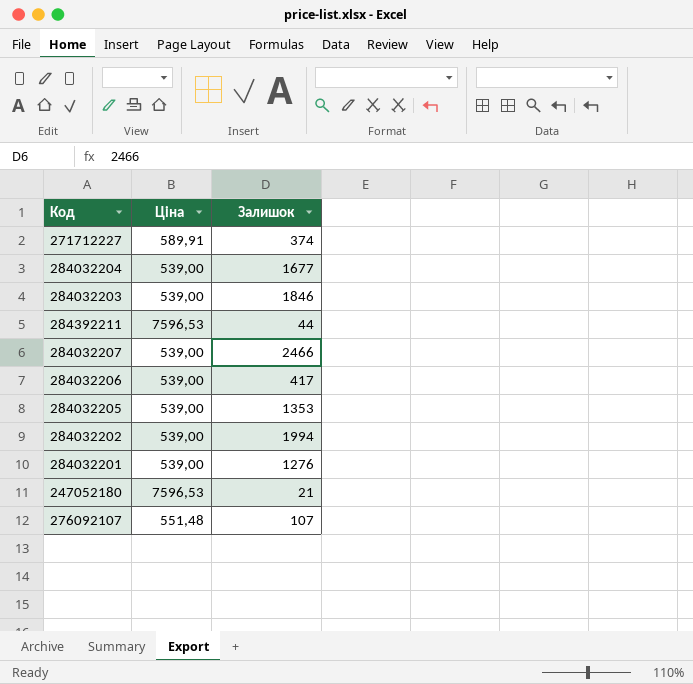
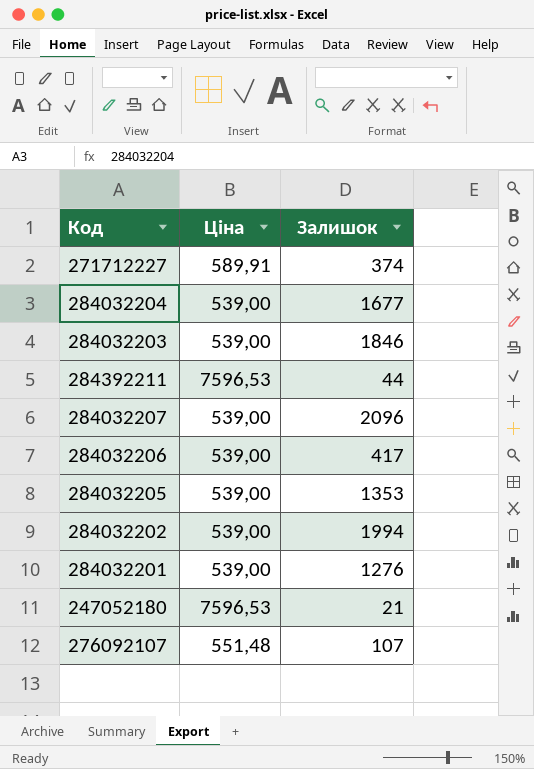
284032207 | Залишок: 2466 -> 2096

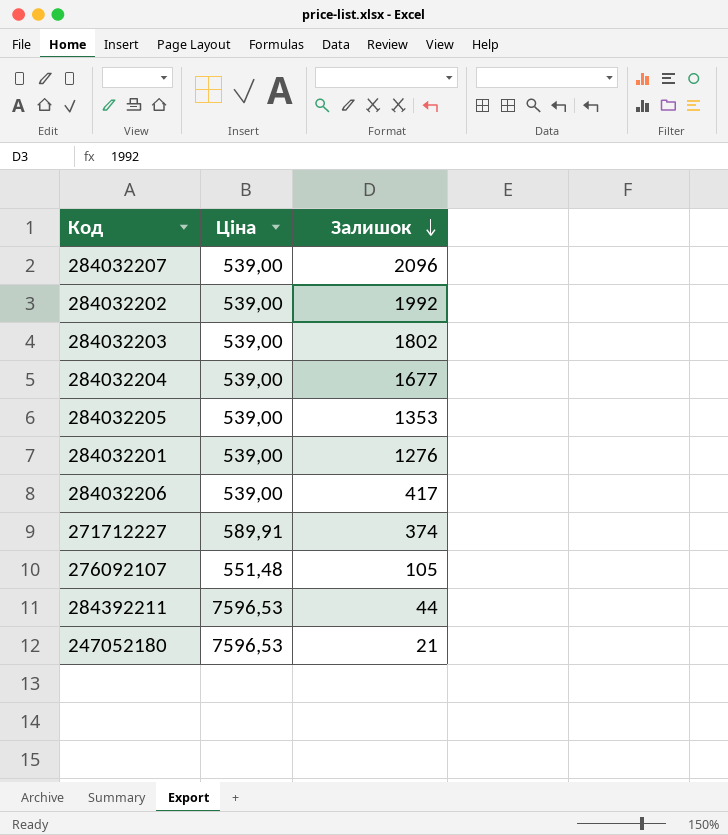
row order: none -> Залишок descending
284032202 | Залишок: 1994 -> 1992
284032203 | Залишок: 1846 -> 1802
276092107 | Залишок: 107 -> 105

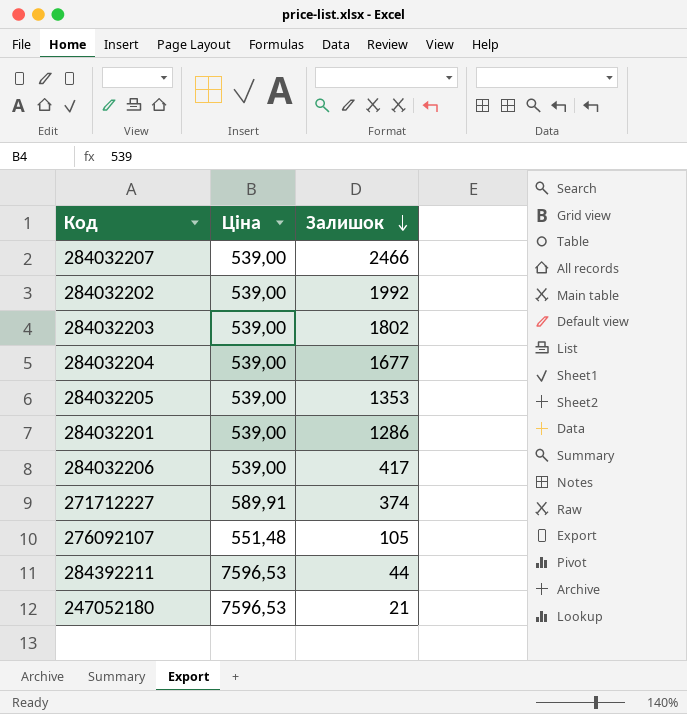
284032207 | Залишок: 2096 -> 2466
284032201 | Залишок: 1276 -> 1286

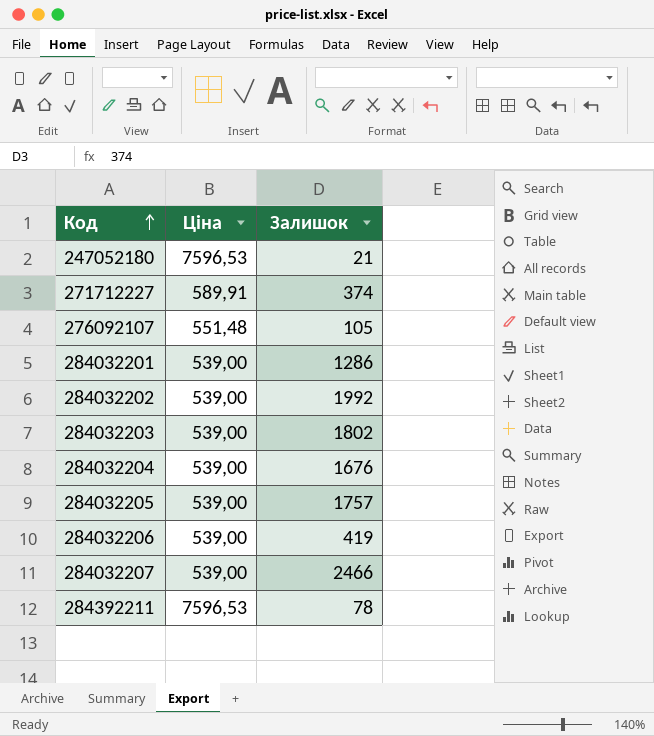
row order: Залишок descending -> Код ascending
284032204 | Залишок: 1677 -> 1676
284032205 | Залишок: 1353 -> 1757
284032206 | Залишок: 417 -> 419
284392211 | Залишок: 44 -> 78

